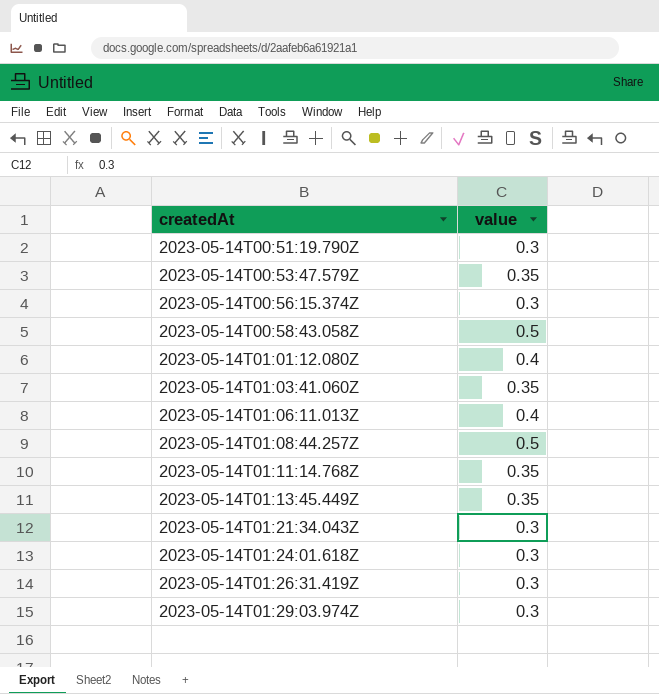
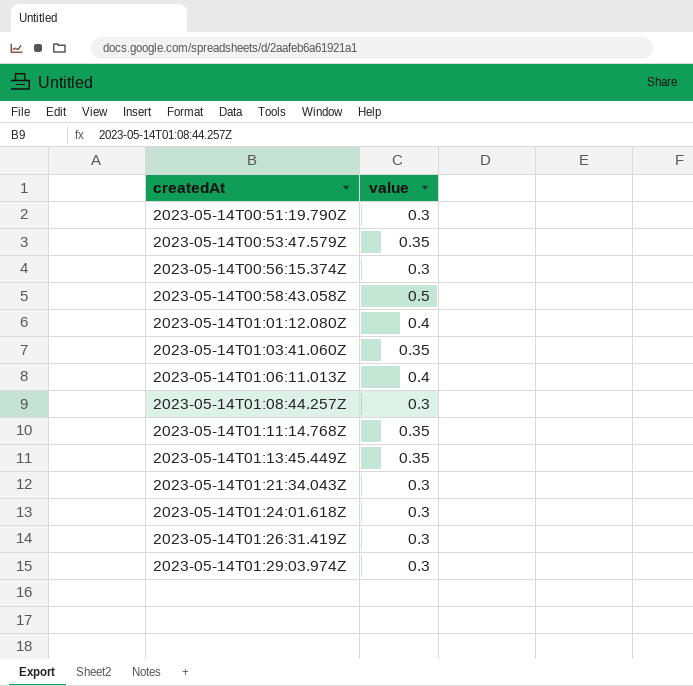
2023-05-14T01:08:44.257Z | value: 0.5 -> 0.3

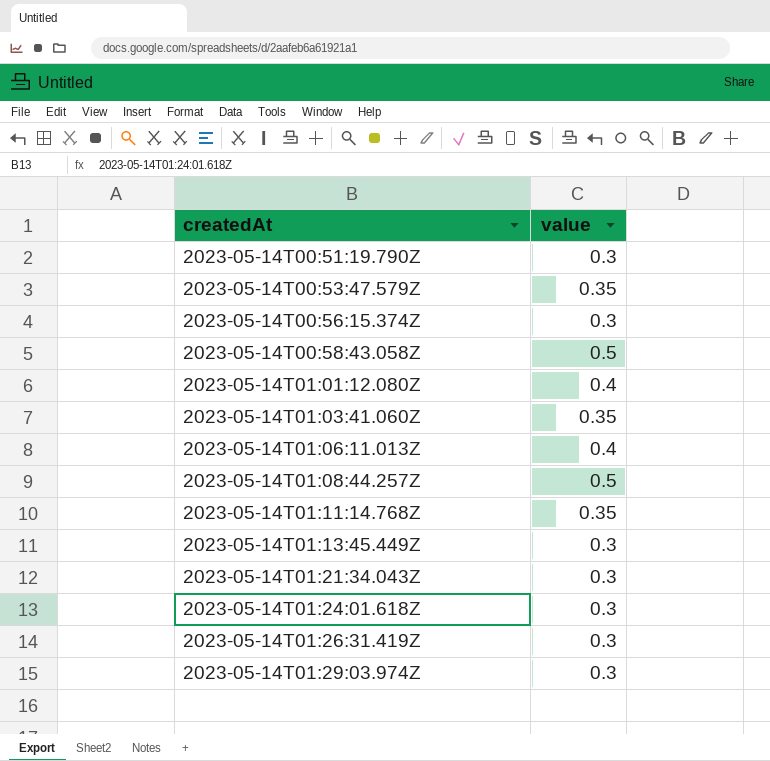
2023-05-14T01:08:44.257Z | value: 0.3 -> 0.5
2023-05-14T01:13:45.449Z | value: 0.35 -> 0.3

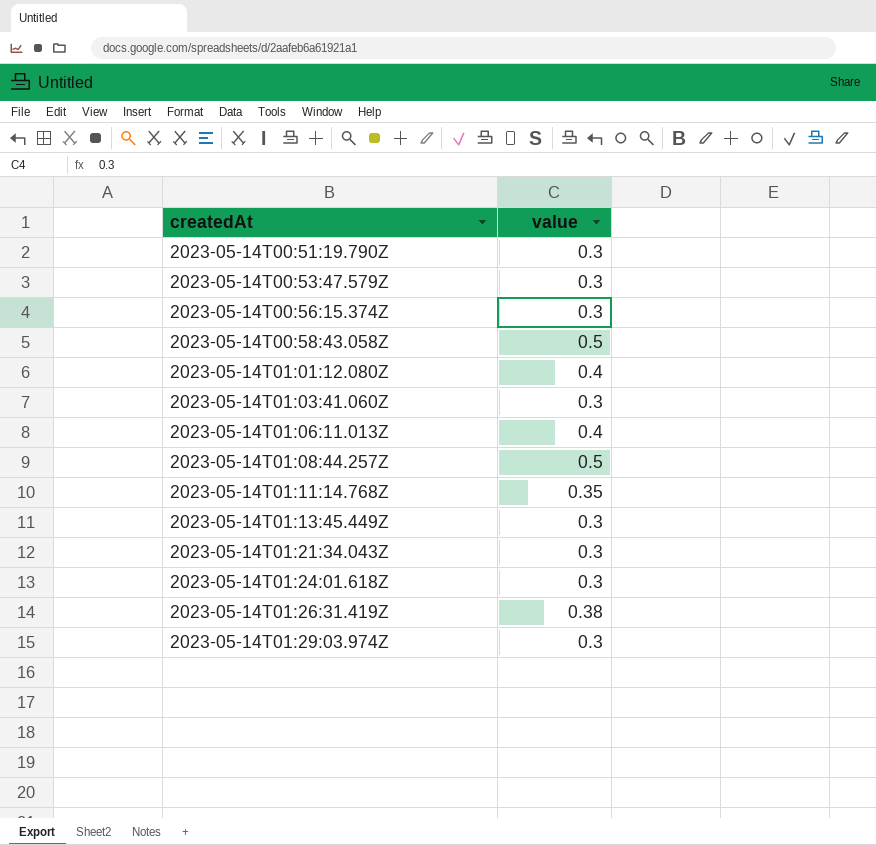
2023-05-14T00:53:47.579Z | value: 0.35 -> 0.3
2023-05-14T01:03:41.060Z | value: 0.35 -> 0.3
2023-05-14T01:26:31.419Z | value: 0.3 -> 0.38

